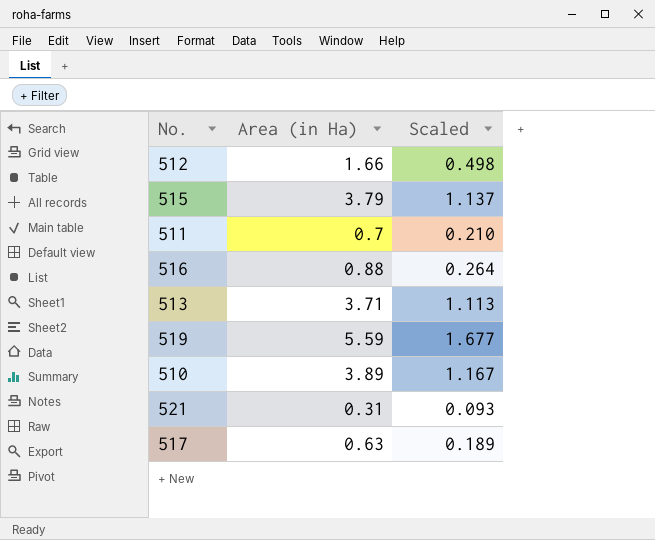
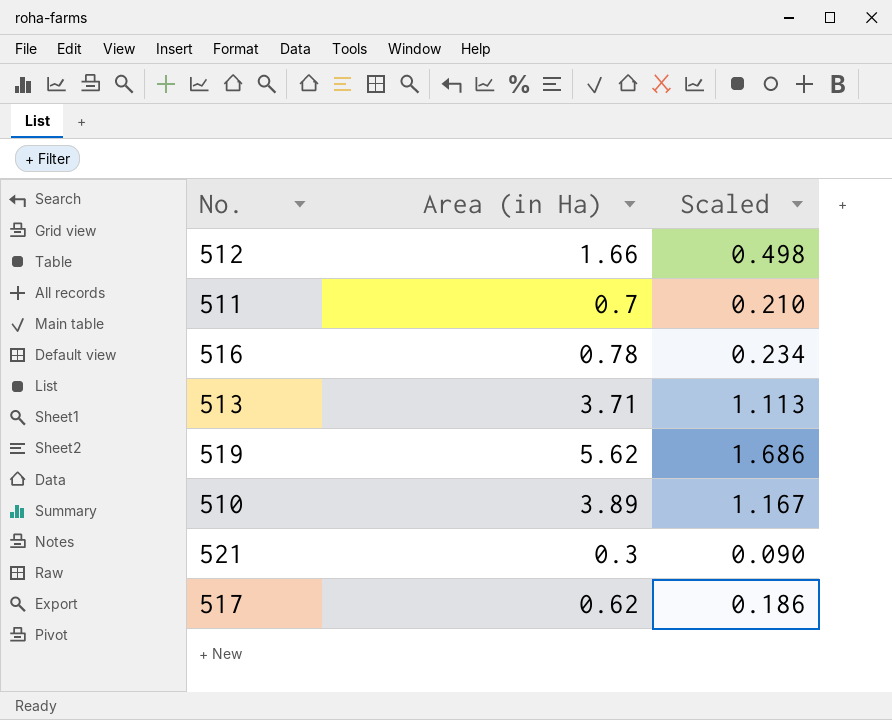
row 515: 3.79 | 1.137 -> none
516 | Area (in Ha): 0.88 -> 0.78
516 | Scaled: 0.264 -> 0.234
519 | Area (in Ha): 5.59 -> 5.62
519 | Scaled: 1.677 -> 1.686
521 | Area (in Ha): 0.31 -> 0.3
521 | Scaled: 0.093 -> 0.090
517 | Area (in Ha): 0.63 -> 0.62
517 | Scaled: 0.189 -> 0.186

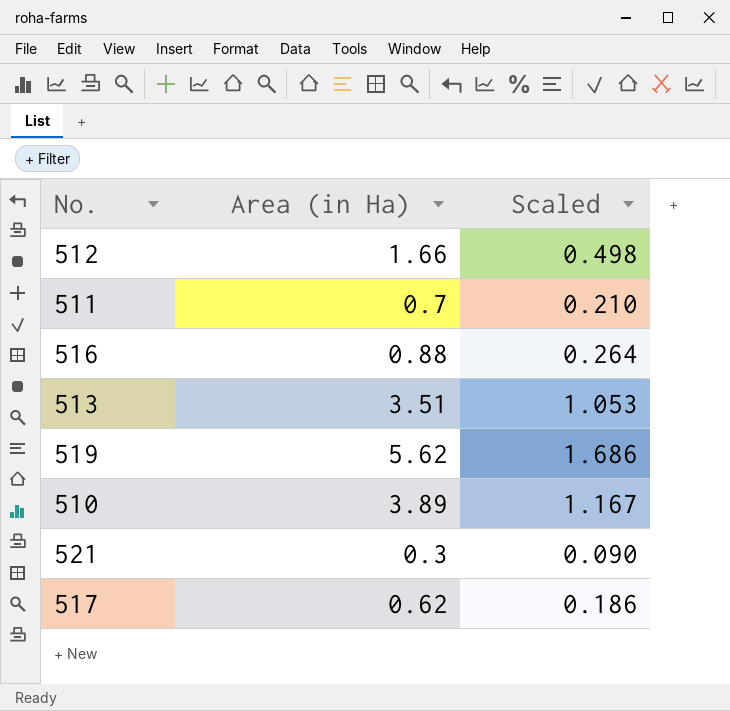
516 | Area (in Ha): 0.78 -> 0.88
516 | Scaled: 0.234 -> 0.264
513 | Area (in Ha): 3.71 -> 3.51
513 | Scaled: 1.113 -> 1.053

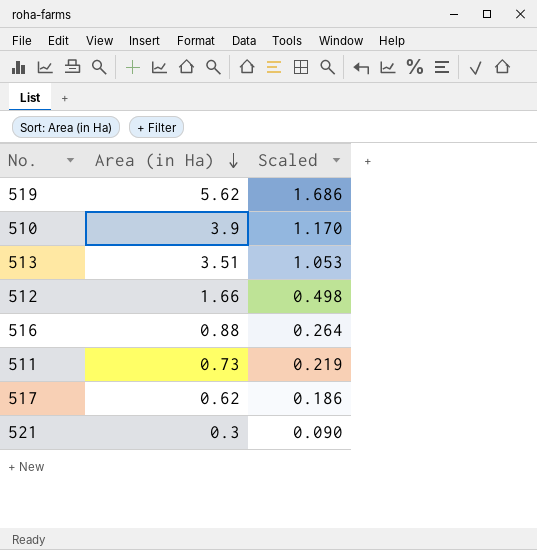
row order: none -> Area (in Ha) descending
510 | Area (in Ha): 3.89 -> 3.9
510 | Scaled: 1.167 -> 1.170
511 | Area (in Ha): 0.7 -> 0.73
511 | Scaled: 0.210 -> 0.219

